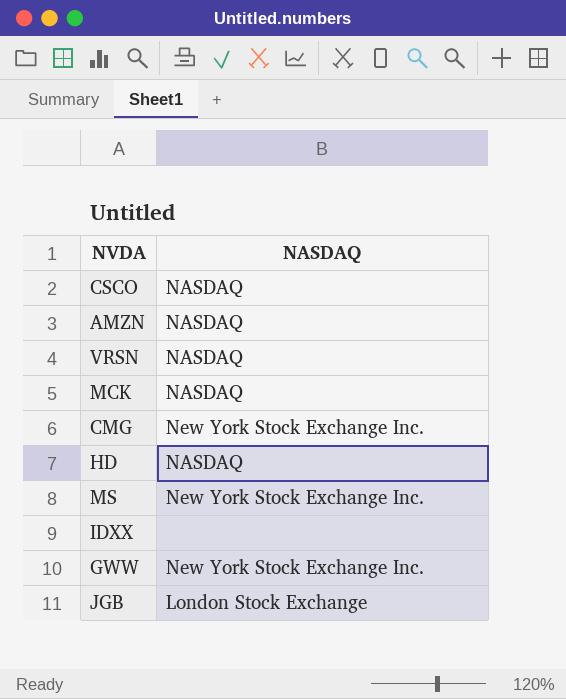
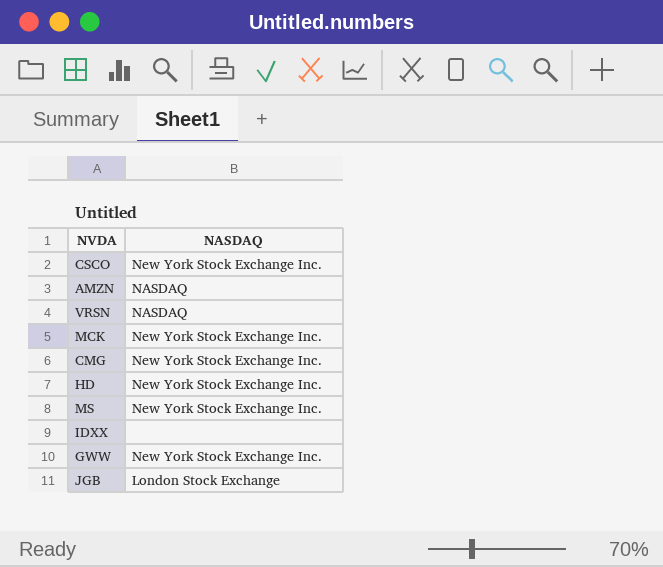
CSCO | NASDAQ: NASDAQ -> New York Stock Exchange Inc.
MCK | NASDAQ: NASDAQ -> New York Stock Exchange Inc.
HD | NASDAQ: NASDAQ -> New York Stock Exchange Inc.

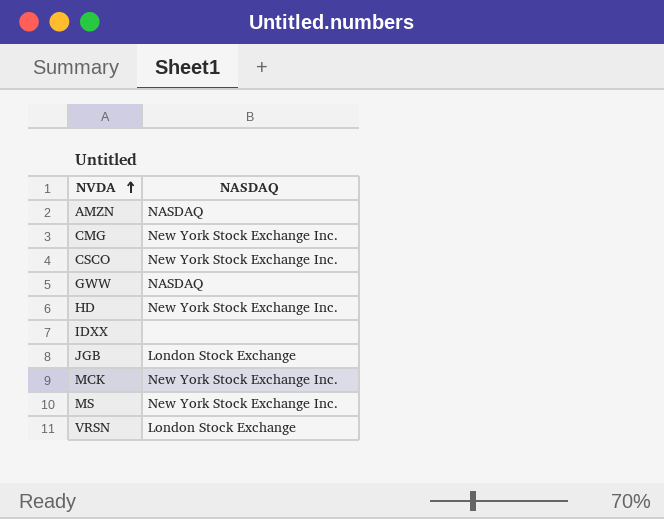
row order: none -> NVDA ascending
GWW | NASDAQ: New York Stock Exchange Inc. -> NASDAQ
VRSN | NASDAQ: NASDAQ -> London Stock Exchange

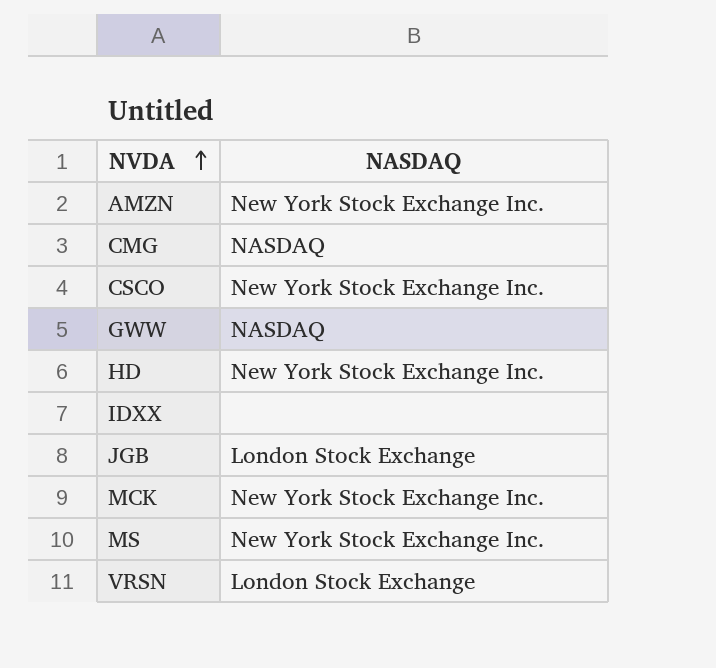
AMZN | NASDAQ: NASDAQ -> New York Stock Exchange Inc.
CMG | NASDAQ: New York Stock Exchange Inc. -> NASDAQ

